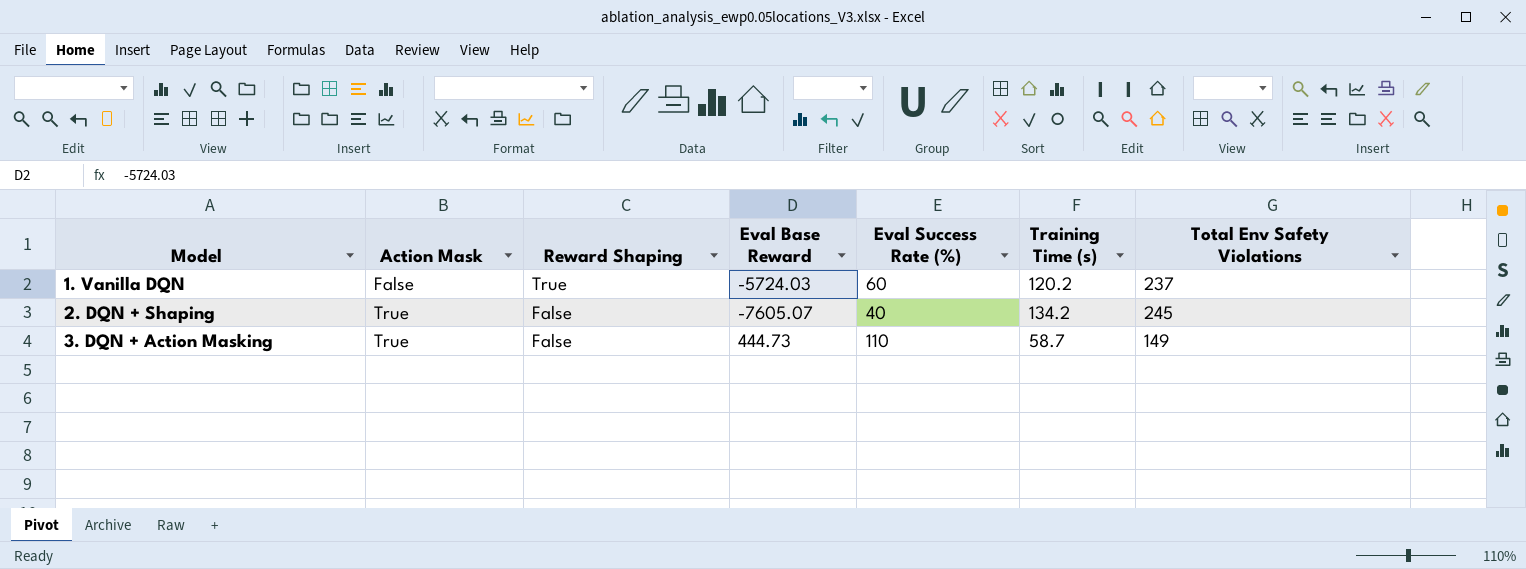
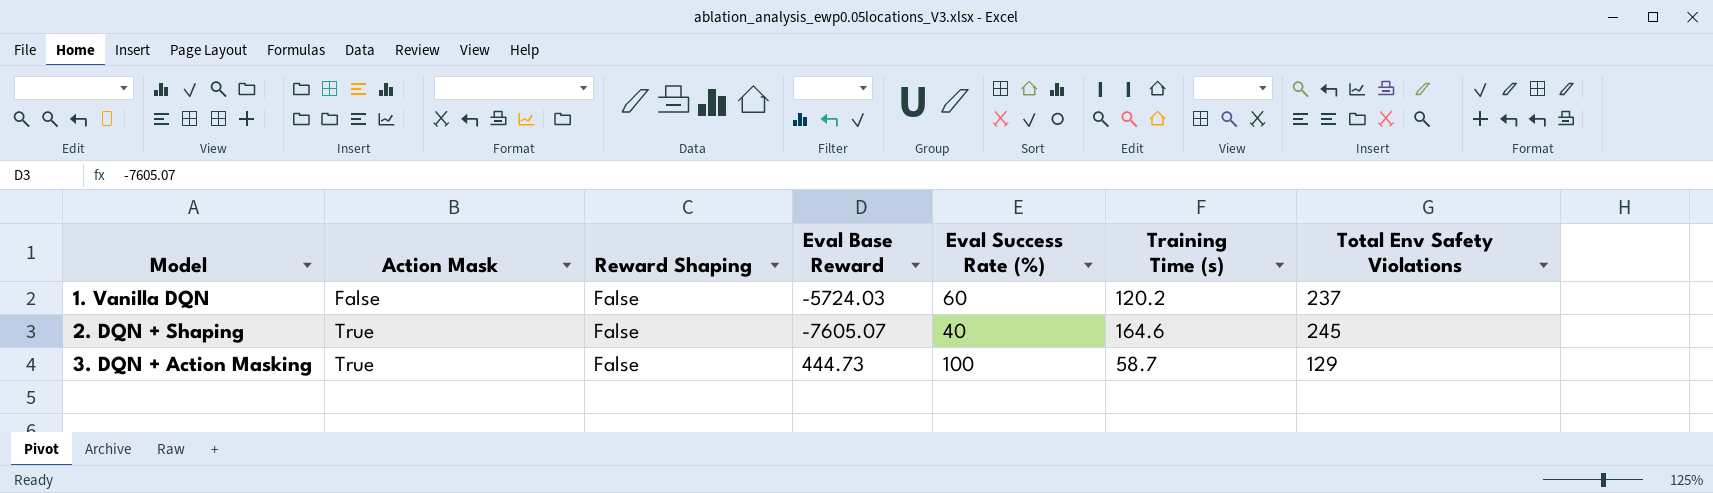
1. Vanilla DQN | Reward Shaping: True -> False
2. DQN + Shaping | Training Time (s): 134.2 -> 164.6
3. DQN + Action Masking | Eval Success Rate (%): 110 -> 100
3. DQN + Action Masking | Total Env Safety Violations: 149 -> 129

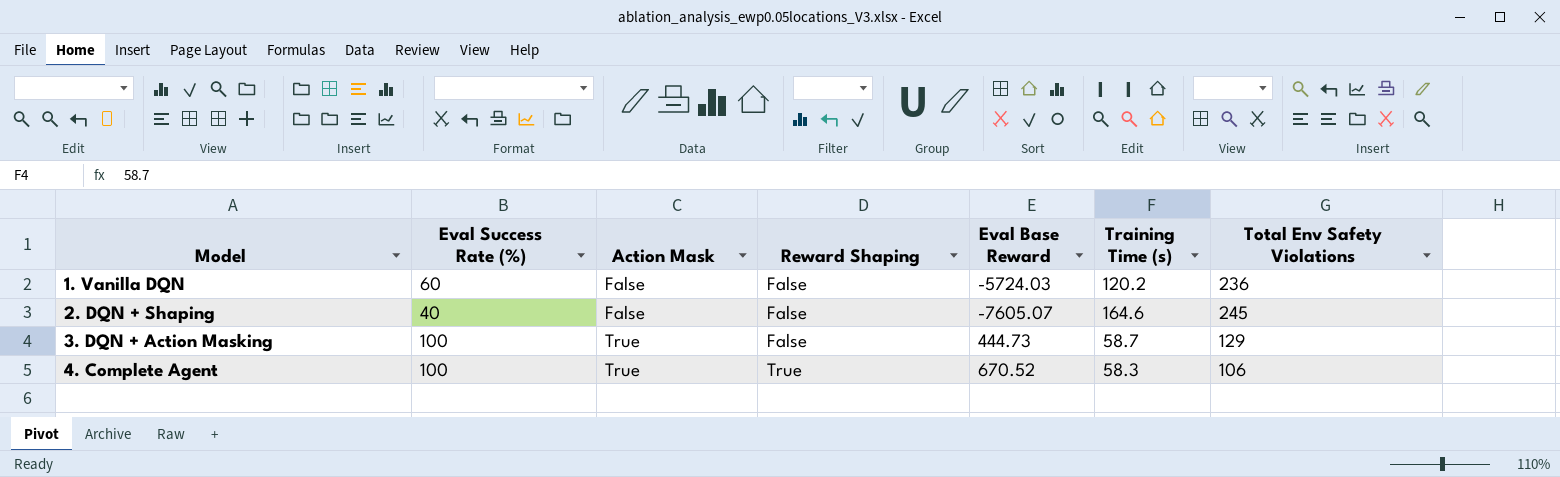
column Eval Success Rate (%) | position: 5 -> 2
1. Vanilla DQN | Total Env Safety Violations: 237 -> 236
2. DQN + Shaping | Action Mask: True -> False
row 4. Complete Agent: none -> 100 | True | True | 670.52 | 58.3 | 106

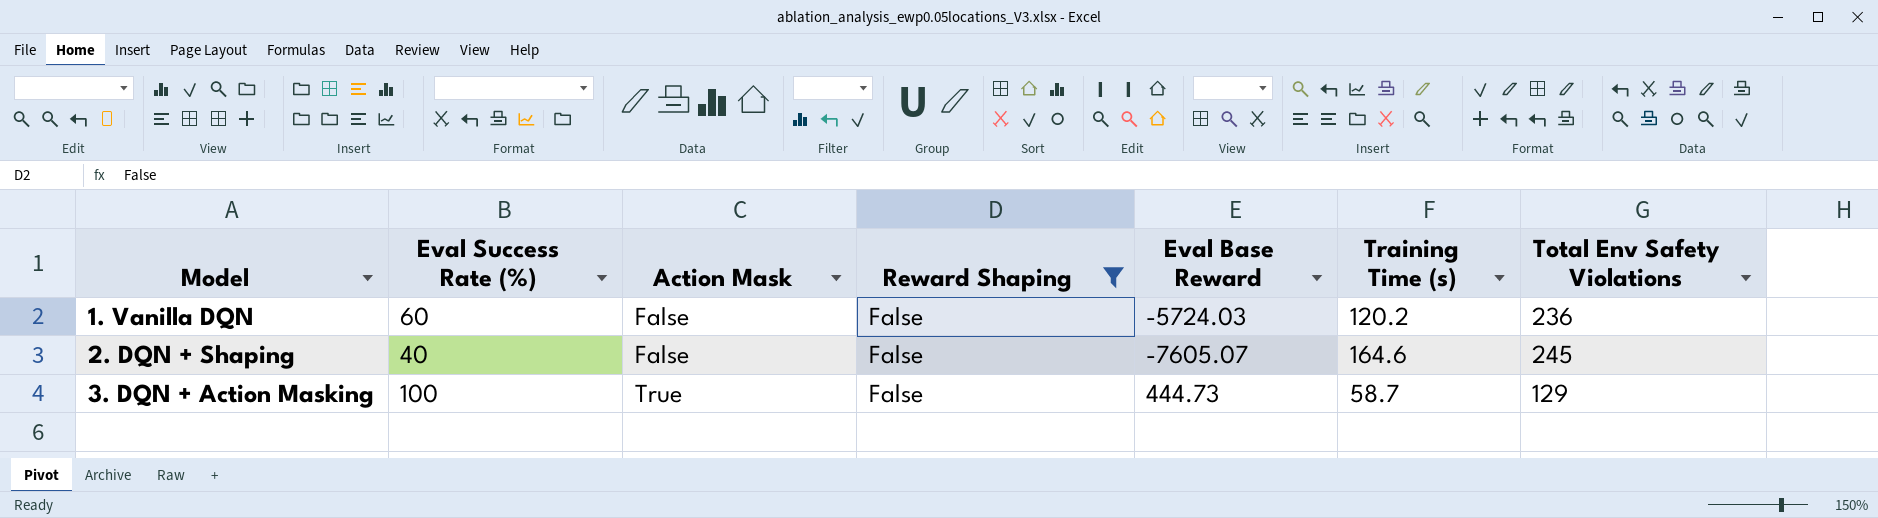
filter: none -> Reward Shaping = False

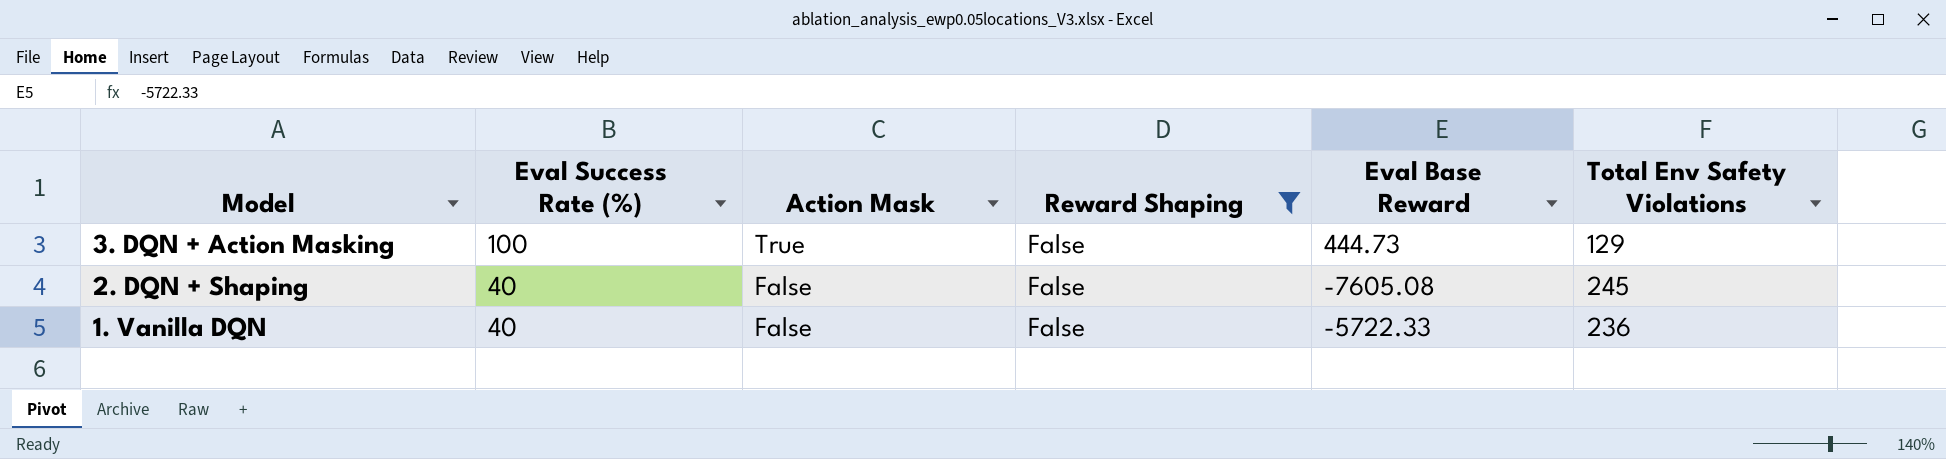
row order: Model ascending -> Model descending
column Training Time (s) | position: 6 -> none
2. DQN + Shaping | Eval Base Reward: -7605.07 -> -7605.08
1. Vanilla DQN | Eval Success Rate (%): 60 -> 40
1. Vanilla DQN | Eval Base Reward: -5724.03 -> -5722.33

